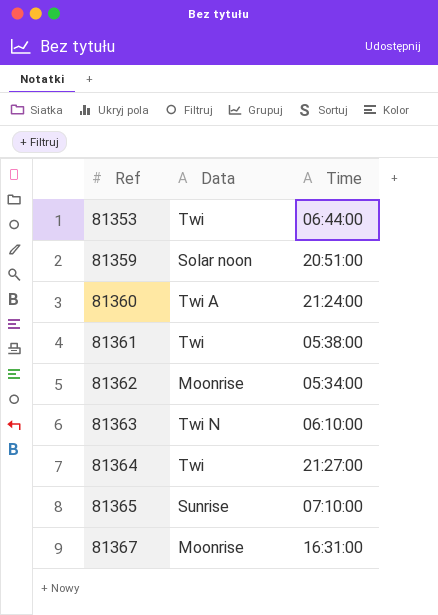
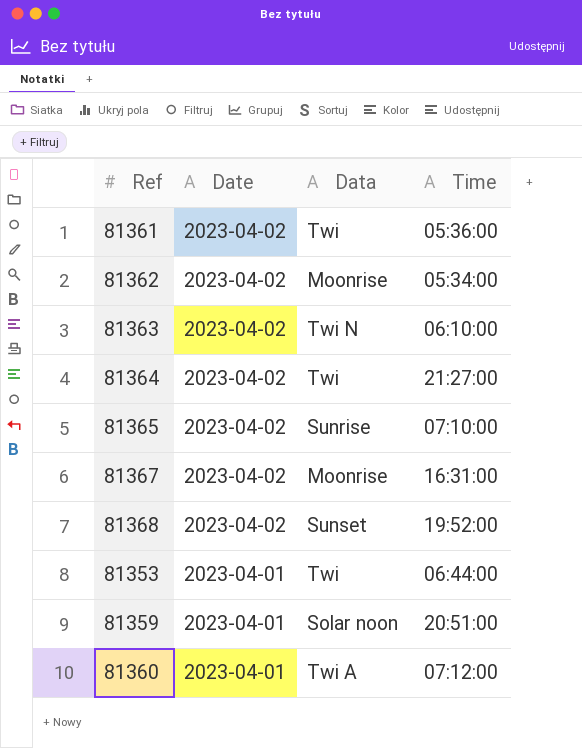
row order: Ref ascending -> Date descending
column Date | position: none -> 2
81361 | Time: 05:38:00 -> 05:36:00
row 81368: none -> 2023-04-02 | Sunset | 19:52:00
81360 | Time: 21:24:00 -> 07:12:00

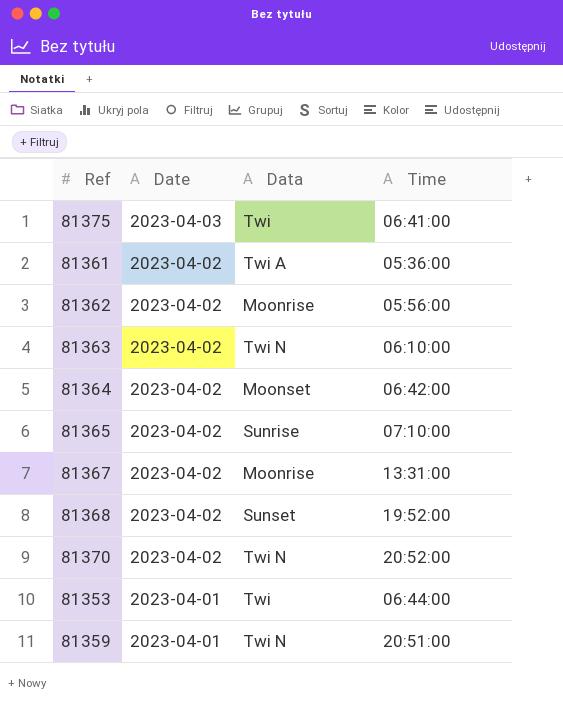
row 81360: 2023-04-01 | Twi A | 07:12:00 -> none
row 81375: none -> 2023-04-03 | Twi | 06:41:00
81361 | Data: Twi -> Twi A
81362 | Time: 05:34:00 -> 05:56:00
81364 | Data: Twi -> Moonset
81364 | Time: 21:27:00 -> 06:42:00
81367 | Time: 16:31:00 -> 13:31:00
row 81370: none -> 2023-04-02 | Twi N | 20:52:00
81359 | Data: Solar noon -> Twi N

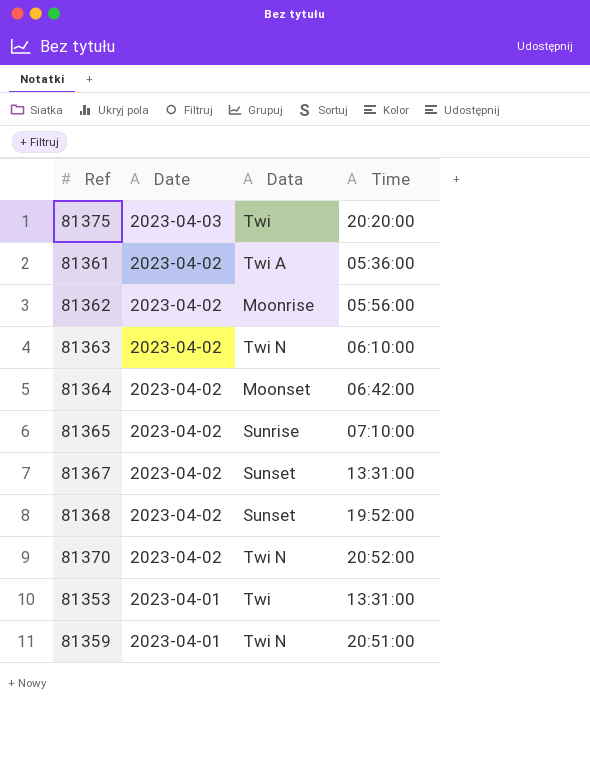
81375 | Time: 06:41:00 -> 20:20:00
81367 | Data: Moonrise -> Sunset
81353 | Time: 06:44:00 -> 13:31:00

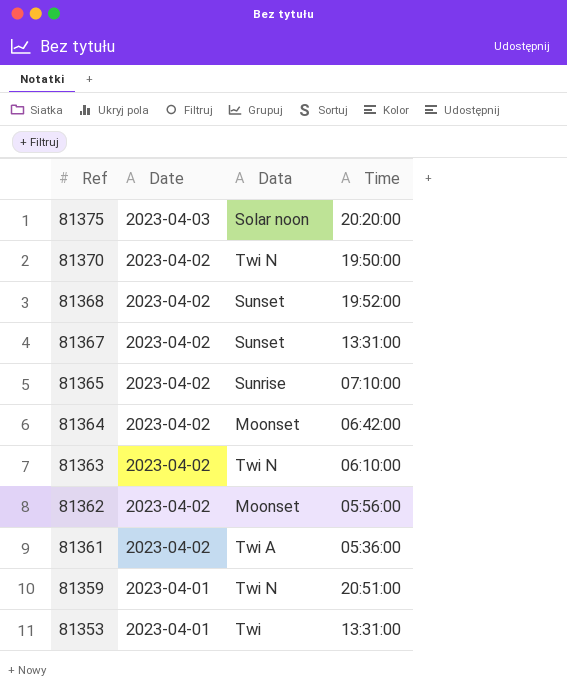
row order: Date descending -> Ref descending
81375 | Data: Twi -> Solar noon
81370 | Time: 20:52:00 -> 19:50:00
81362 | Data: Moonrise -> Moonset

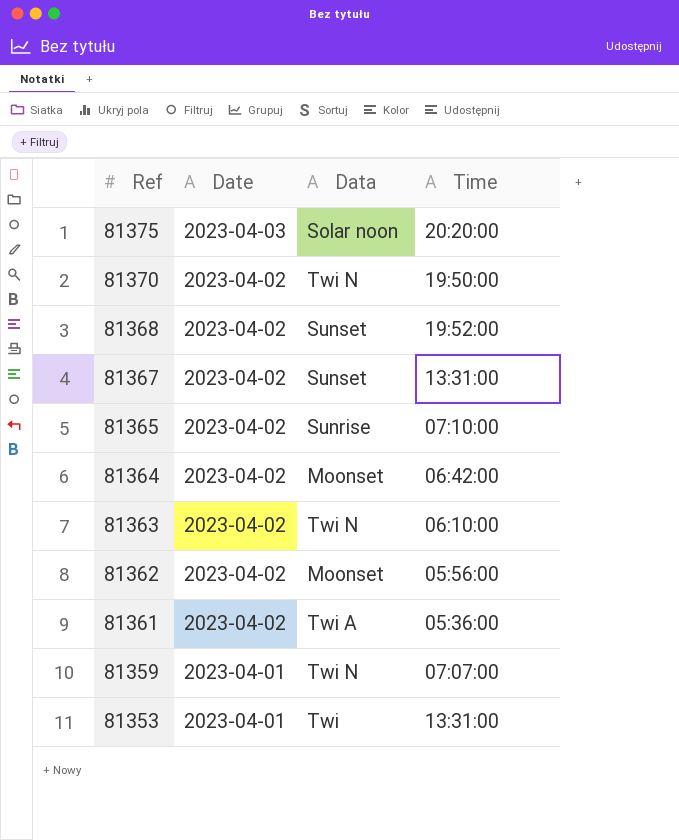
81359 | Time: 20:51:00 -> 07:07:00

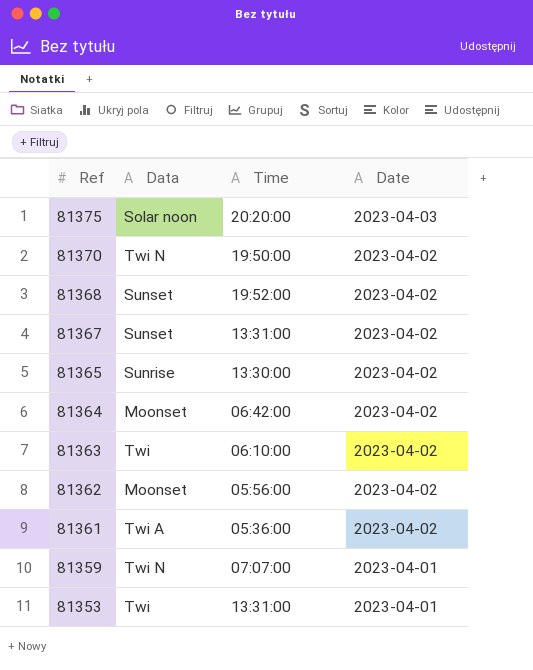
column Date | position: 2 -> 4
81365 | Time: 07:10:00 -> 13:30:00
81363 | Data: Twi N -> Twi

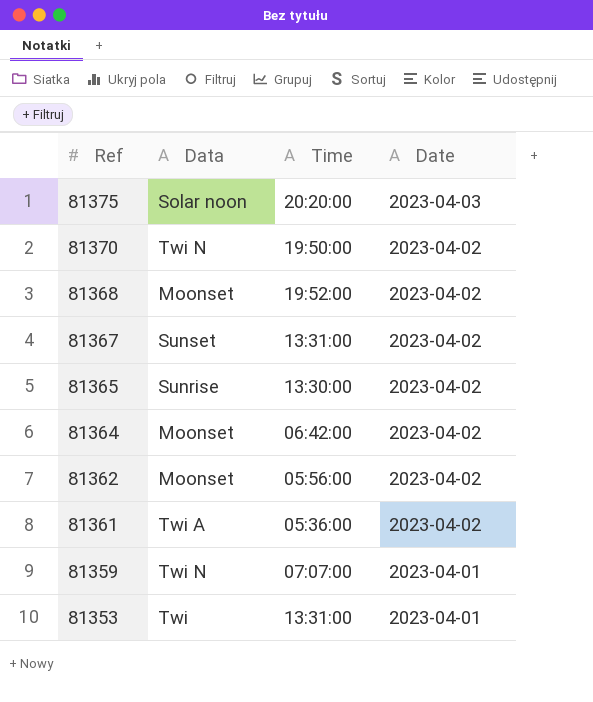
row 81363: Twi | 06:10:00 | 2023-04-02 -> none
81368 | Data: Sunset -> Moonset

